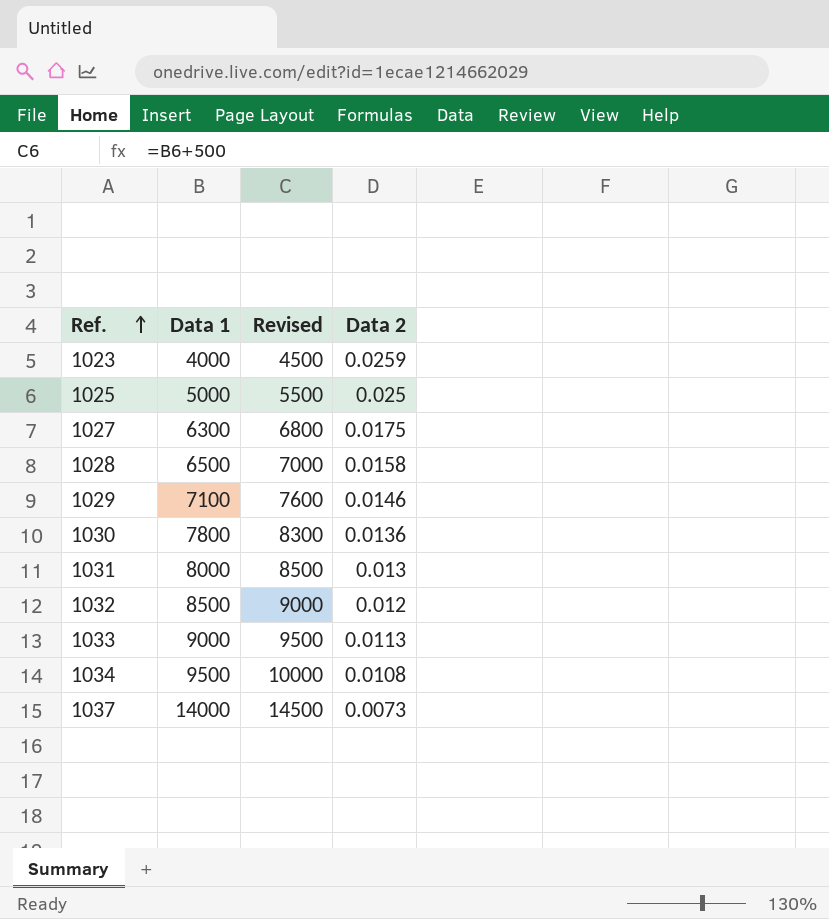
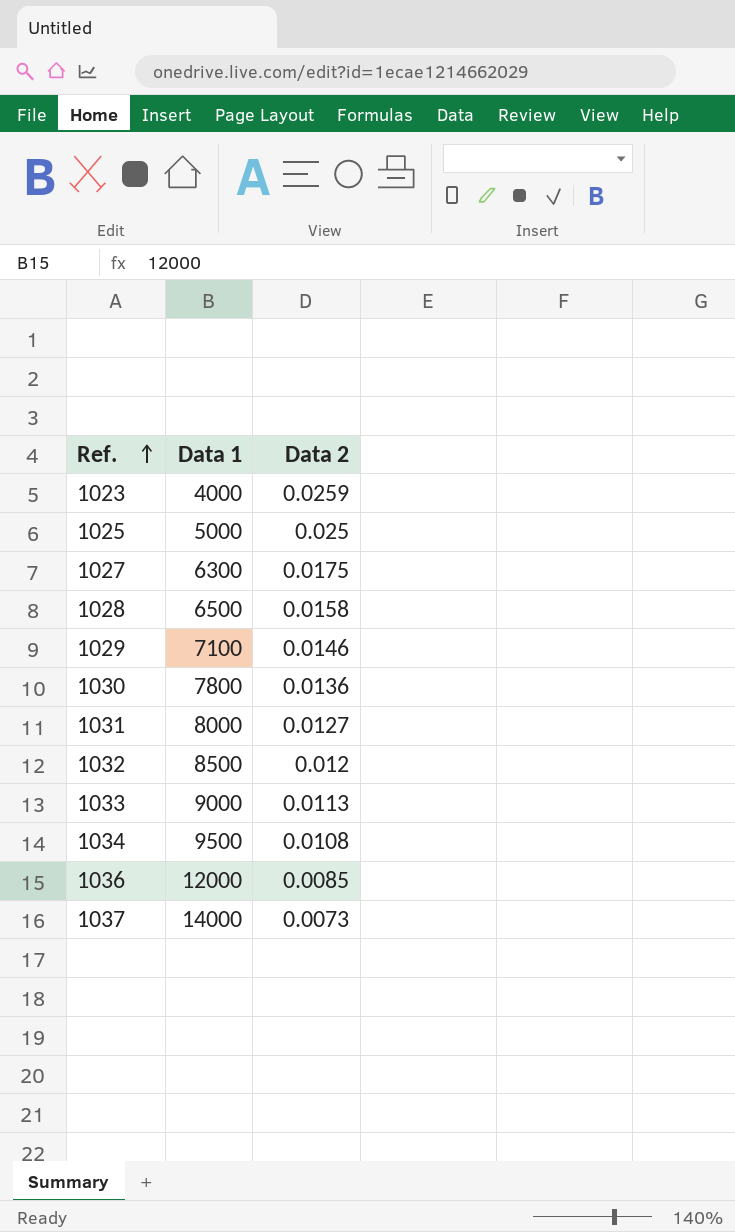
column Revised | formula: [Data 1] + 500 -> none
1031 | Data 2: 0.013 -> 0.0127
row 1036: none -> 12000 | 0.0085

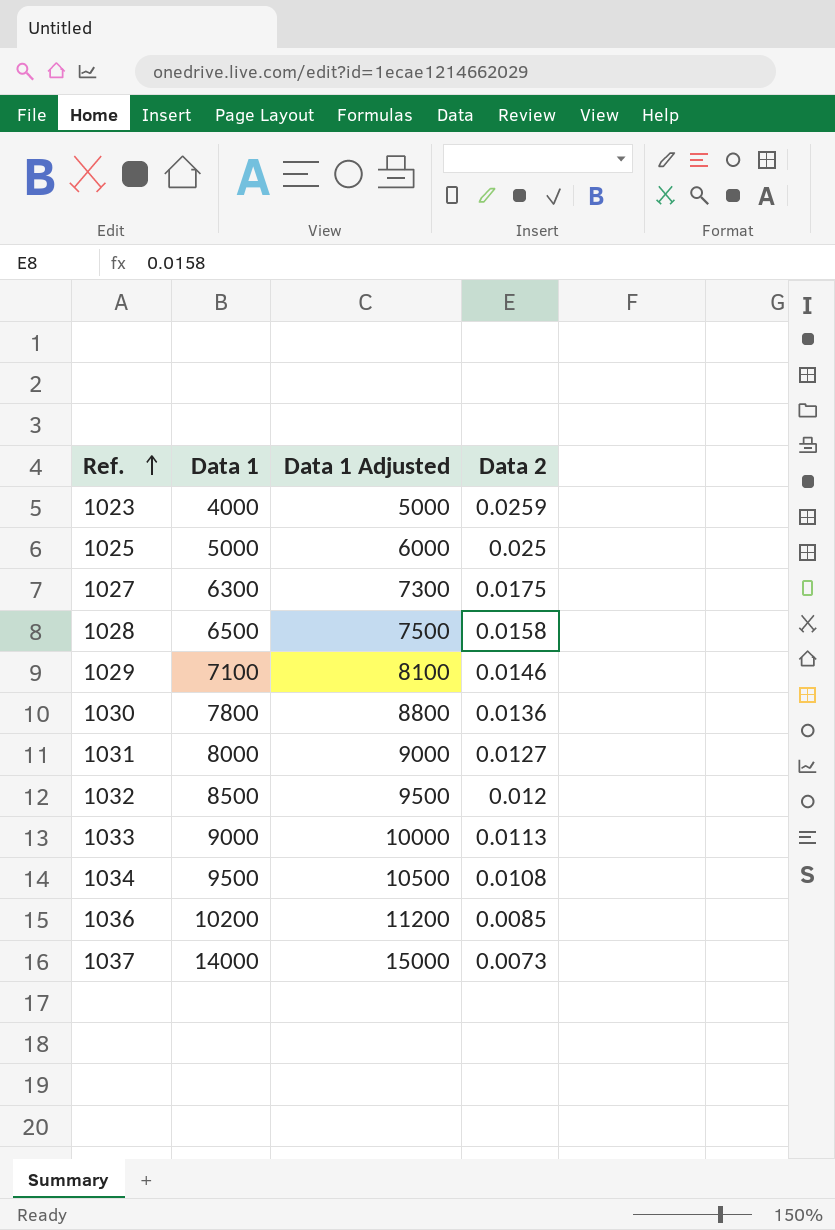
column Data 1 Adjusted | formula: none -> [Data 1] + 1000
1036 | Data 1: 12000 -> 10200

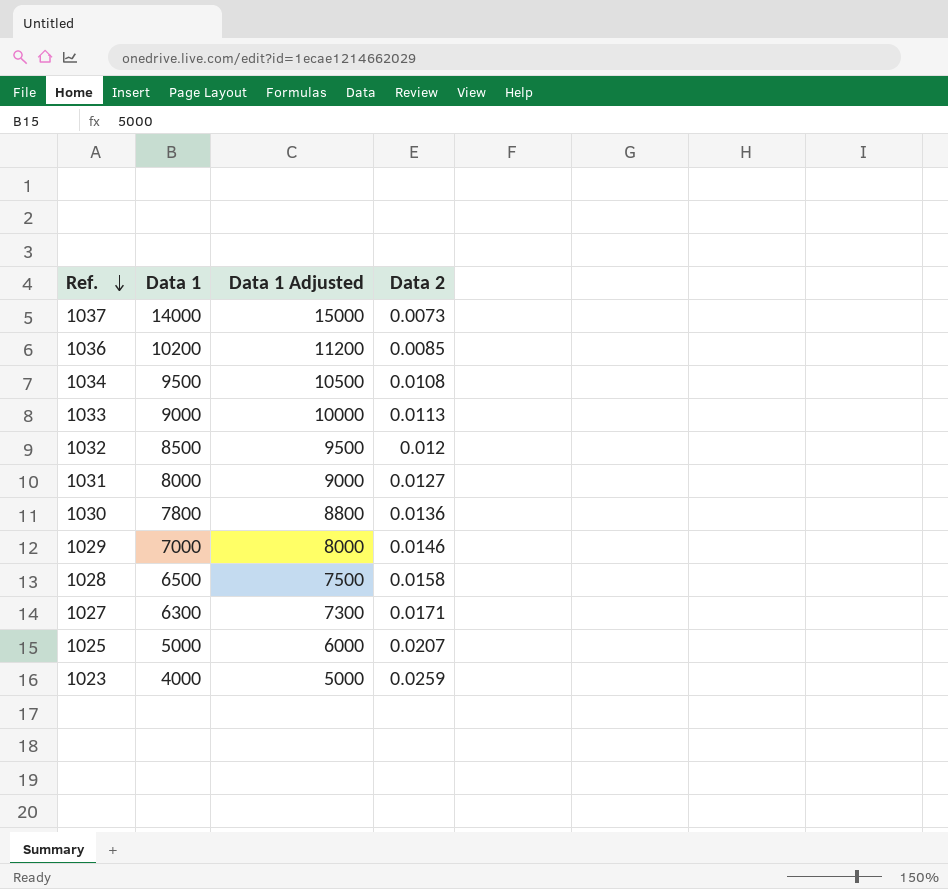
row order: Ref. ascending -> Ref. descending
1029 | Data 1: 7100 -> 7000
1029 | Data 1 Adjusted: 8100 -> 8000
1027 | Data 2: 0.0175 -> 0.0171
1025 | Data 2: 0.025 -> 0.0207

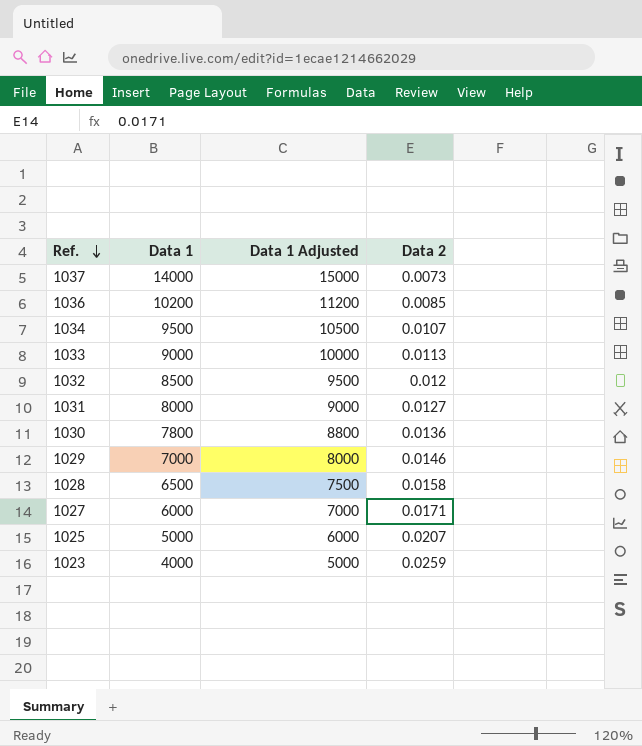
1034 | Data 2: 0.0108 -> 0.0107
1027 | Data 1: 6300 -> 6000
1027 | Data 1 Adjusted: 7300 -> 7000

